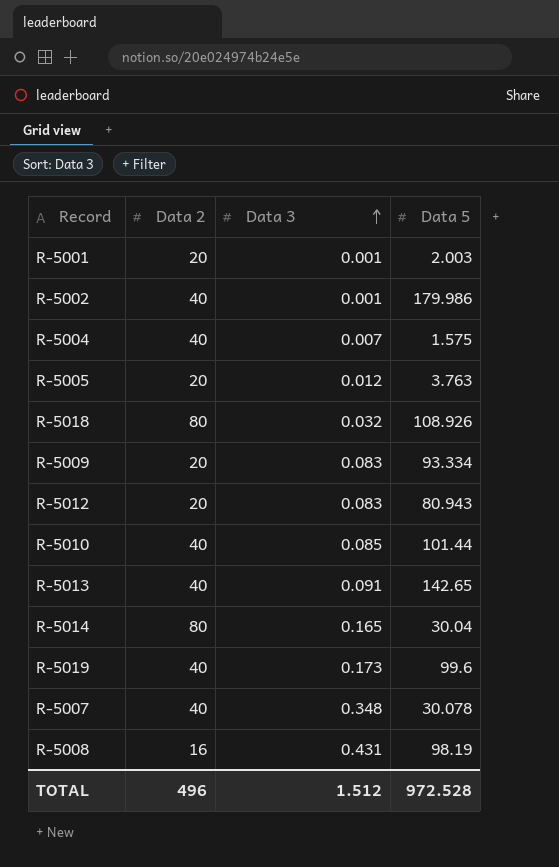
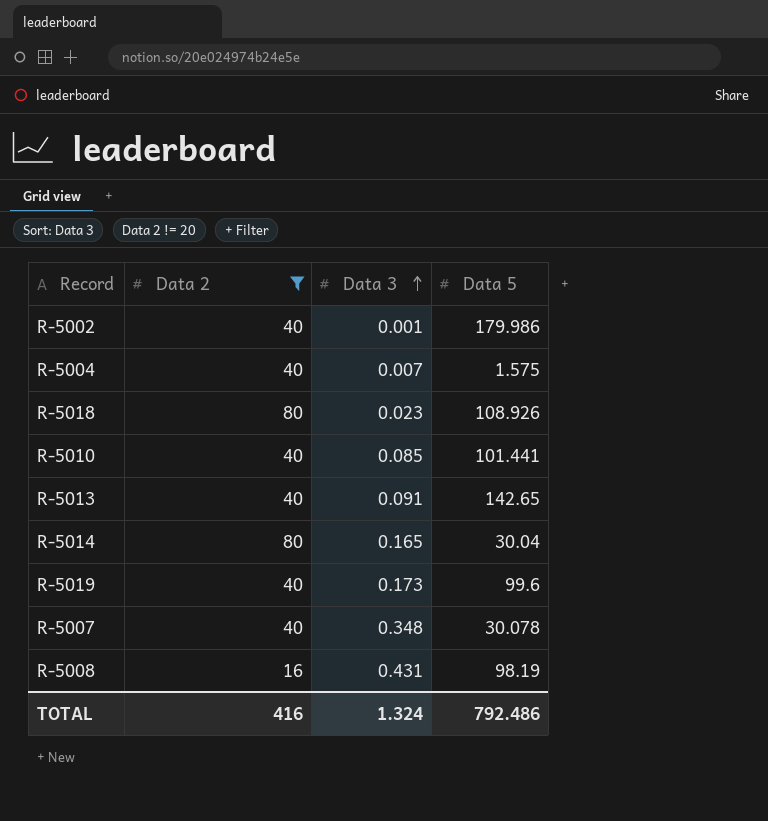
filter: none -> Data 2 != 20
R-5018 | Data 3: 0.032 -> 0.023
R-5010 | Data 5: 101.44 -> 101.441
TOTAL | Data 2: 496 -> 416
TOTAL | Data 3: 1.512 -> 1.324
TOTAL | Data 5: 972.528 -> 792.486

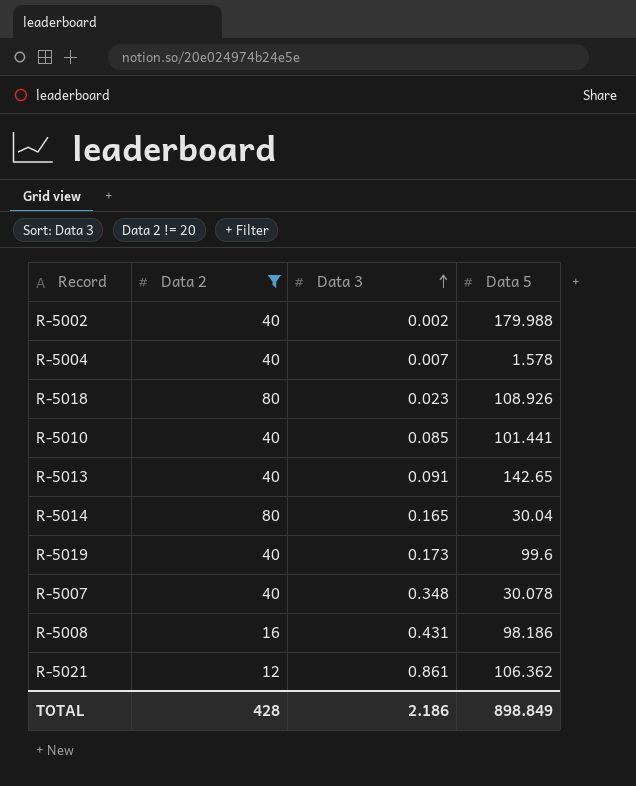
R-5002 | Data 3: 0.001 -> 0.002
R-5002 | Data 5: 179.986 -> 179.988
R-5004 | Data 5: 1.575 -> 1.578
R-5008 | Data 5: 98.19 -> 98.186
row R-5021: none -> 12 | 0.861 | 106.362
TOTAL | Data 2: 416 -> 428
TOTAL | Data 3: 1.324 -> 2.186
TOTAL | Data 5: 792.486 -> 898.849

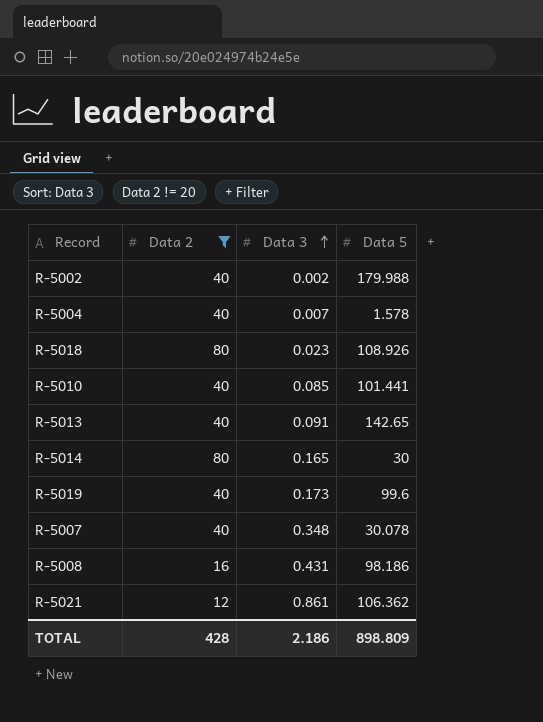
R-5014 | Data 5: 30.04 -> 30
TOTAL | Data 5: 898.849 -> 898.809

